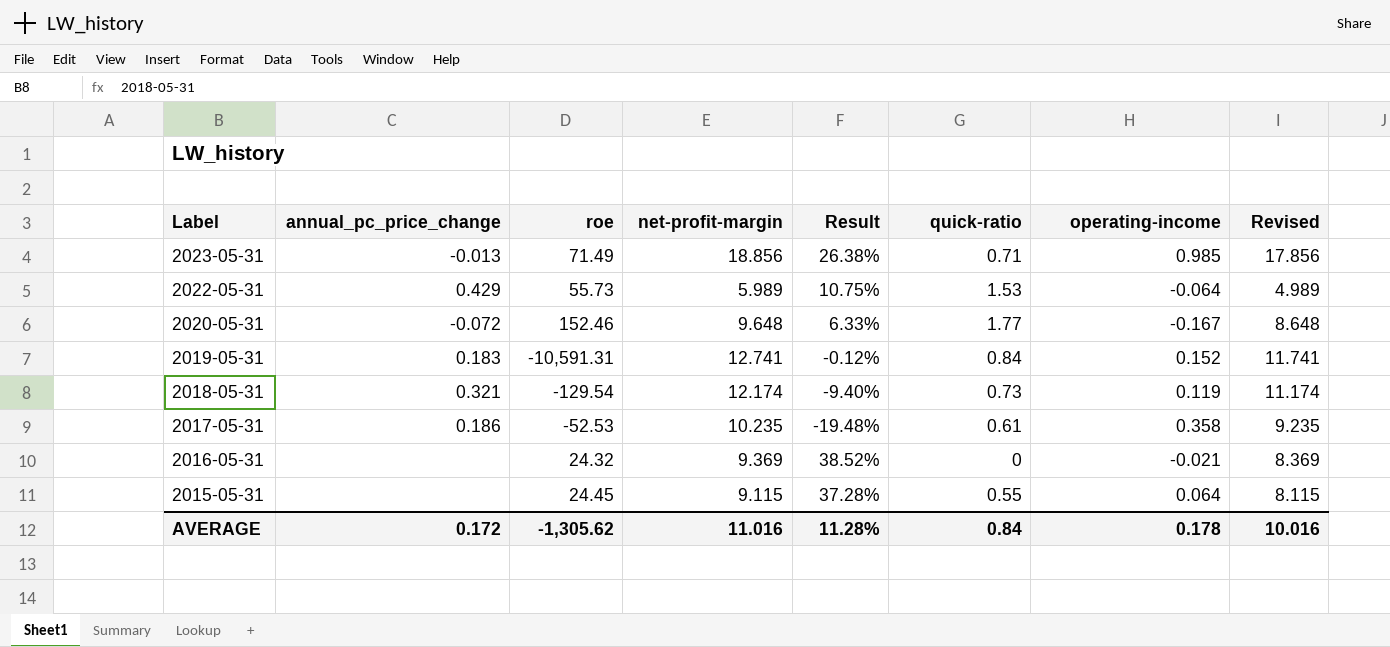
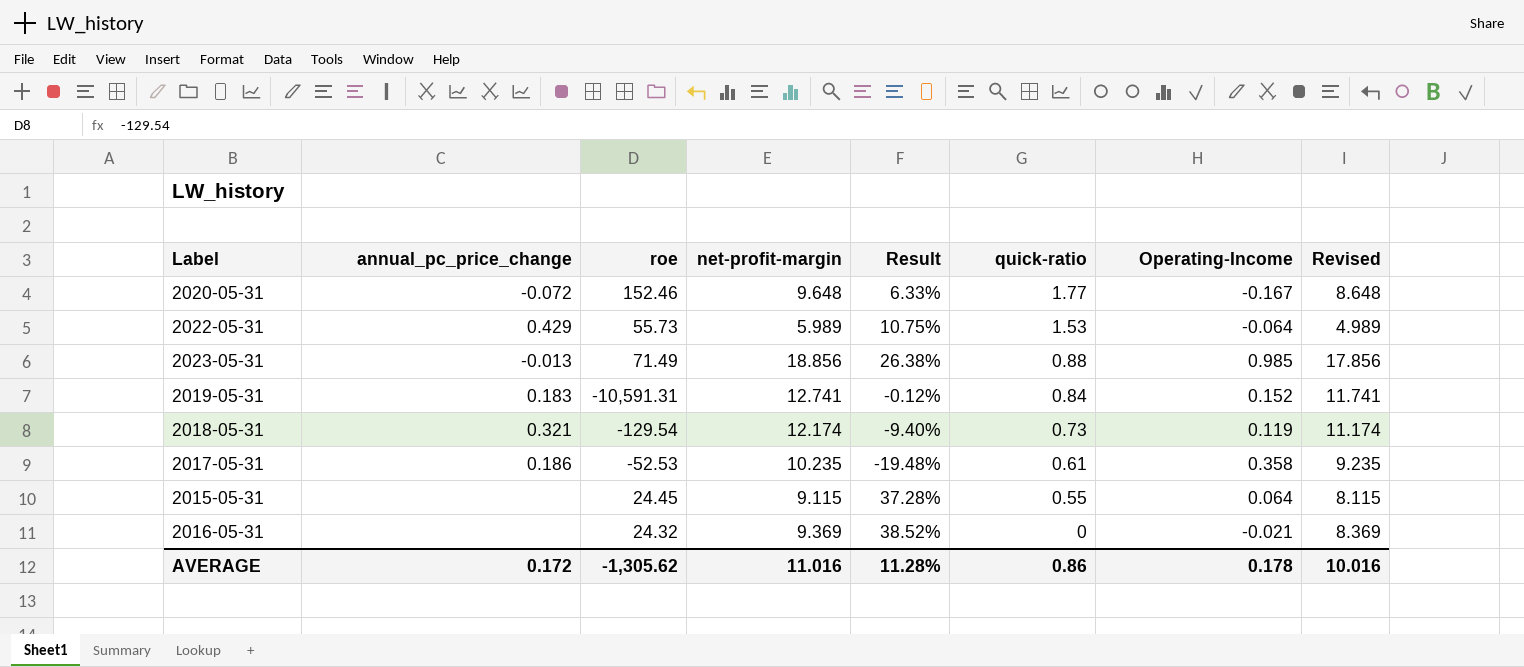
row order: Label descending -> quick-ratio descending
column name: operating-income -> Operating-Income
2023-05-31 | quick-ratio: 0.71 -> 0.88
AVERAGE | quick-ratio: 0.84 -> 0.86

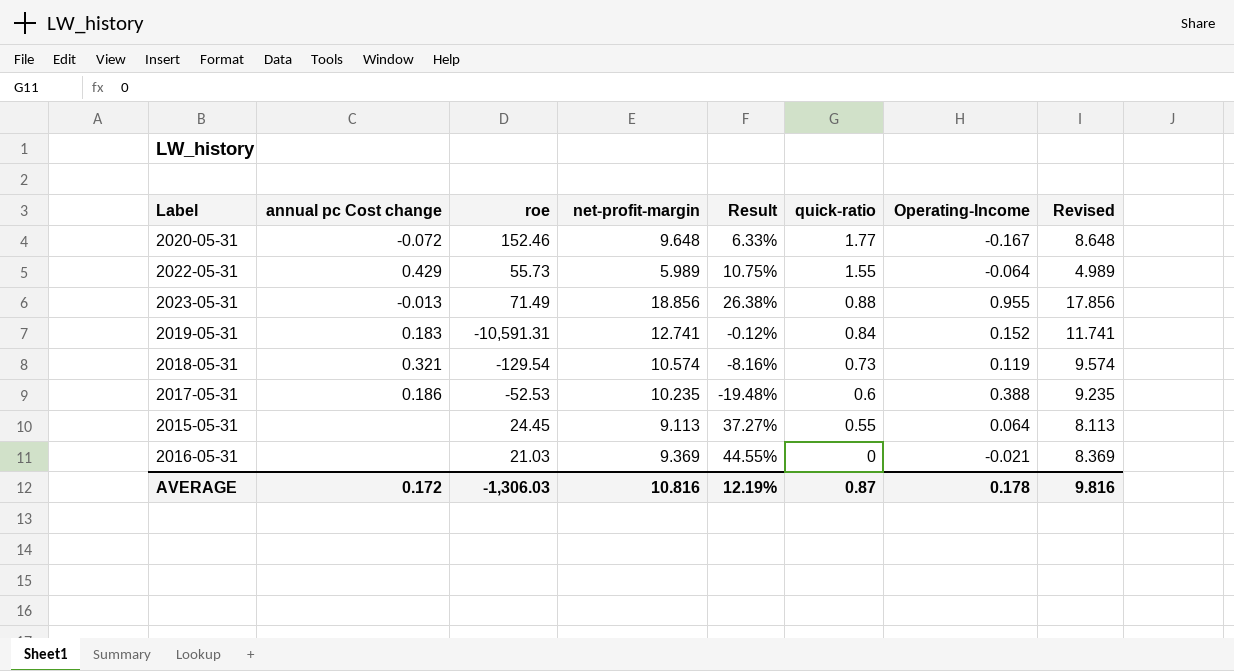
column name: annual_pc_price_change -> annual pc Cost change
2022-05-31 | quick-ratio: 1.53 -> 1.55
2023-05-31 | Operating-Income: 0.985 -> 0.955
2018-05-31 | net-profit-margin: 12.174 -> 10.574
2018-05-31 | Result: -9.40% -> -8.16%
2018-05-31 | Revised: 11.174 -> 9.574
2017-05-31 | quick-ratio: 0.61 -> 0.6
2017-05-31 | Operating-Income: 0.358 -> 0.388
2015-05-31 | net-profit-margin: 9.115 -> 9.113
2015-05-31 | Result: 37.28% -> 37.27%
2015-05-31 | Revised: 8.115 -> 8.113
2016-05-31 | roe: 24.32 -> 21.03
2016-05-31 | Result: 38.52% -> 44.55%
AVERAGE | roe: -1,305.62 -> -1,306.03
AVERAGE | net-profit-margin: 11.016 -> 10.816
AVERAGE | Result: 11.28% -> 12.19%
AVERAGE | quick-ratio: 0.86 -> 0.87
AVERAGE | Revised: 10.016 -> 9.816

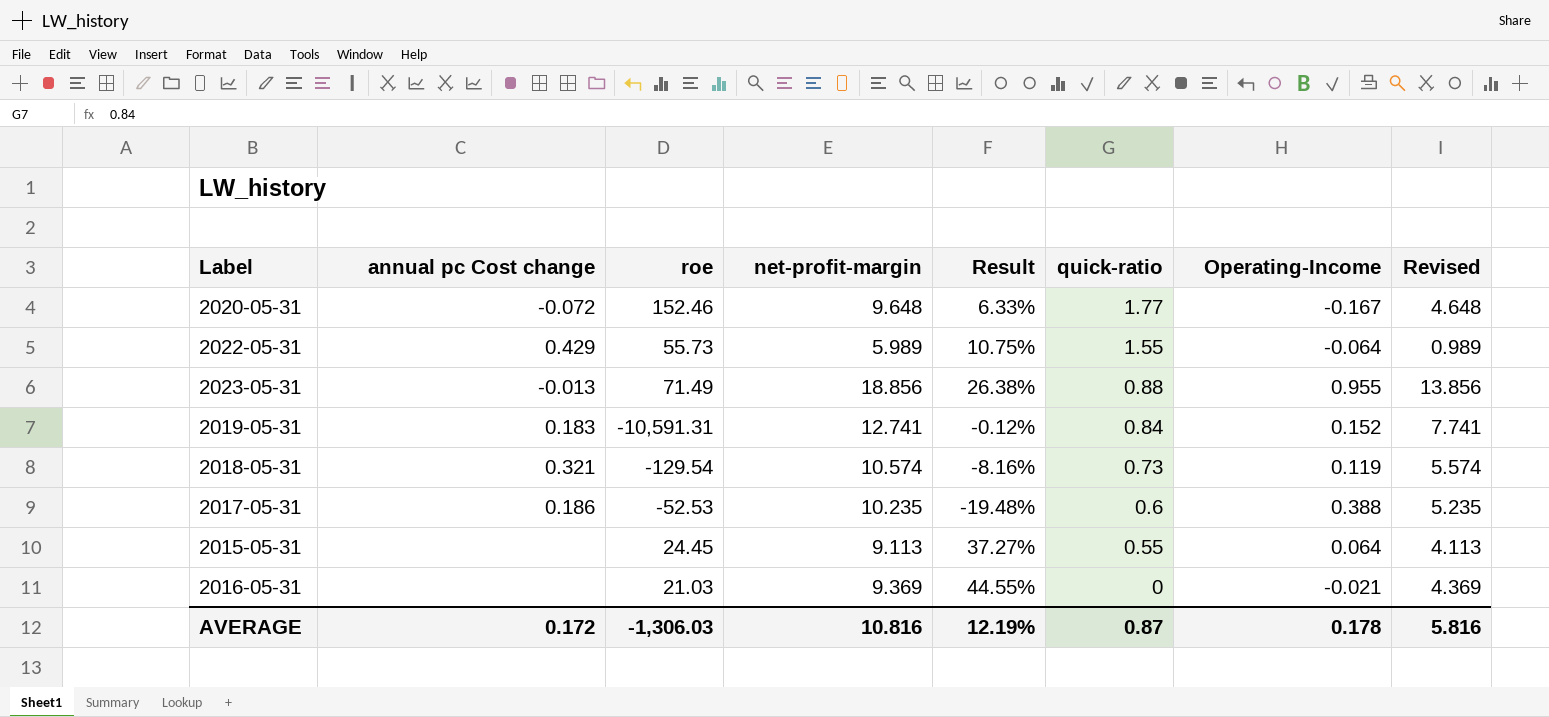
column Revised | formula: [net-profit-margin] - 1 -> [net-profit-margin] - 5
AVERAGE | Revised: 9.816 -> 5.816

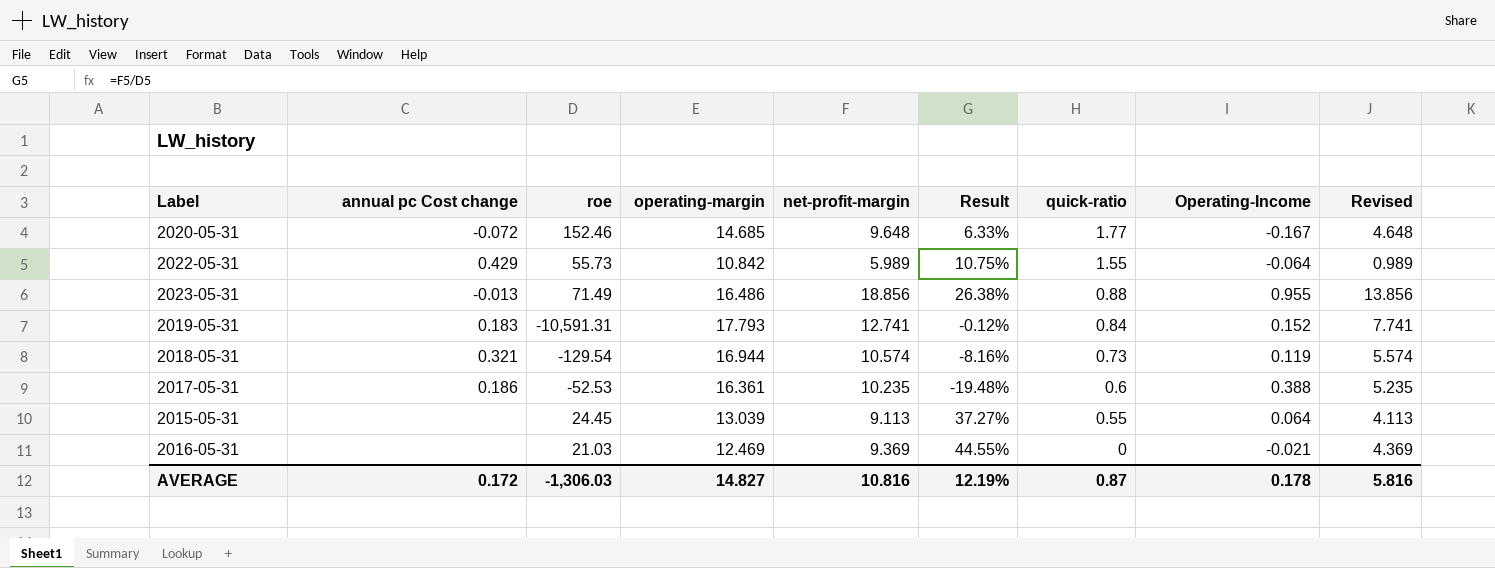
column operating-margin | position: none -> 4

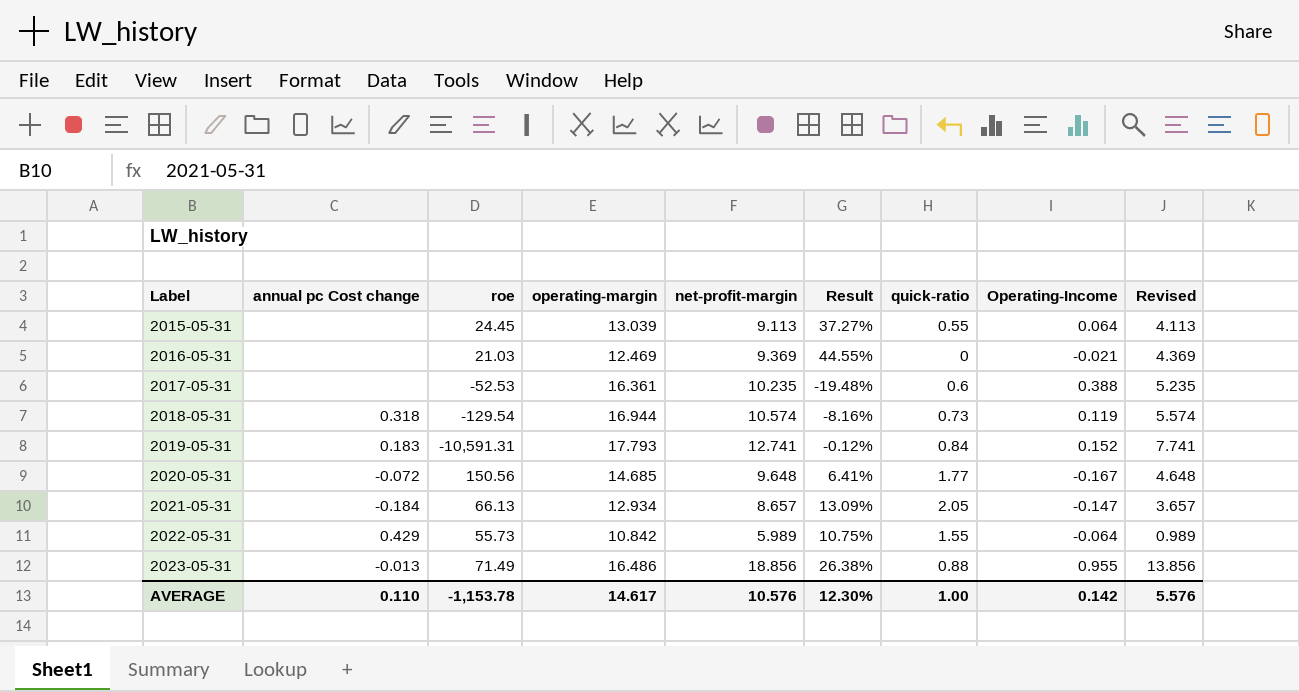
row order: quick-ratio descending -> Label ascending
2017-05-31 | annual pc Cost change: 0.186 -> none
2018-05-31 | annual pc Cost change: 0.321 -> 0.318
2020-05-31 | roe: 152.46 -> 150.56
2020-05-31 | Result: 6.33% -> 6.41%
row 2021-05-31: none -> -0.184 | 66.13 | 12.934 | 8.657 | 13.09% | 2.05 | -0.147 | 3.657
AVERAGE | annual pc Cost change: 0.172 -> 0.110
AVERAGE | roe: -1,306.03 -> -1,153.78
AVERAGE | operating-margin: 14.827 -> 14.617
AVERAGE | net-profit-margin: 10.816 -> 10.576
AVERAGE | Result: 12.19% -> 12.30%
AVERAGE | quick-ratio: 0.87 -> 1.00
AVERAGE | Operating-Income: 0.178 -> 0.142
AVERAGE | Revised: 5.816 -> 5.576

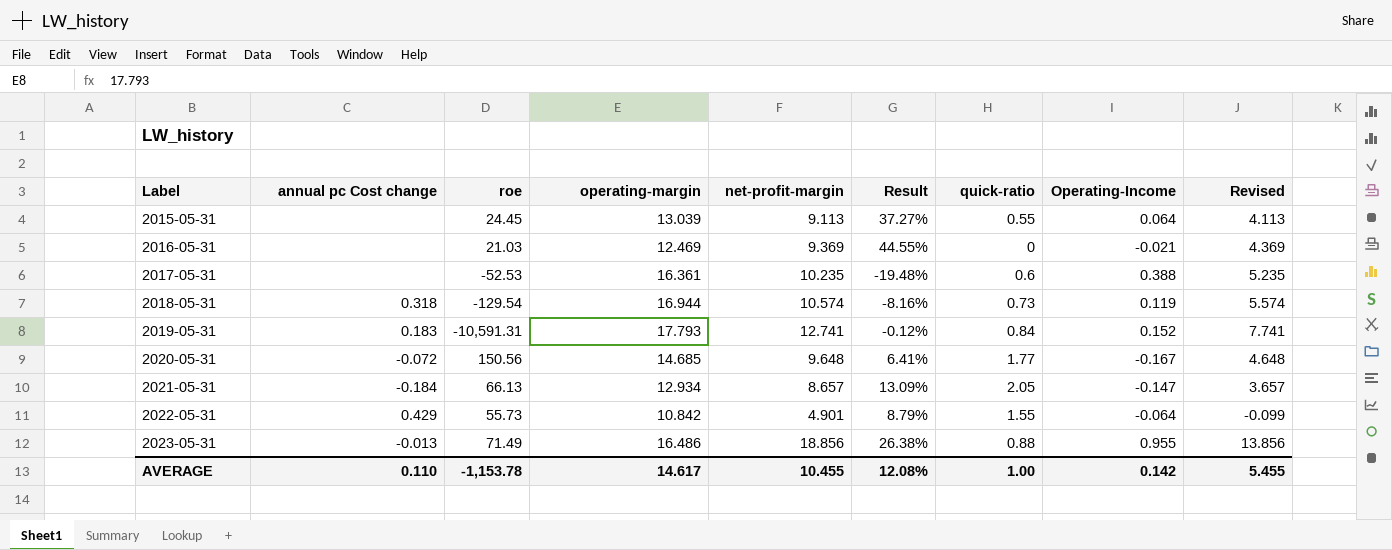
2022-05-31 | net-profit-margin: 5.989 -> 4.901
2022-05-31 | Result: 10.75% -> 8.79%
2022-05-31 | Revised: 0.989 -> -0.099
AVERAGE | net-profit-margin: 10.576 -> 10.455
AVERAGE | Result: 12.30% -> 12.08%
AVERAGE | Revised: 5.576 -> 5.455

